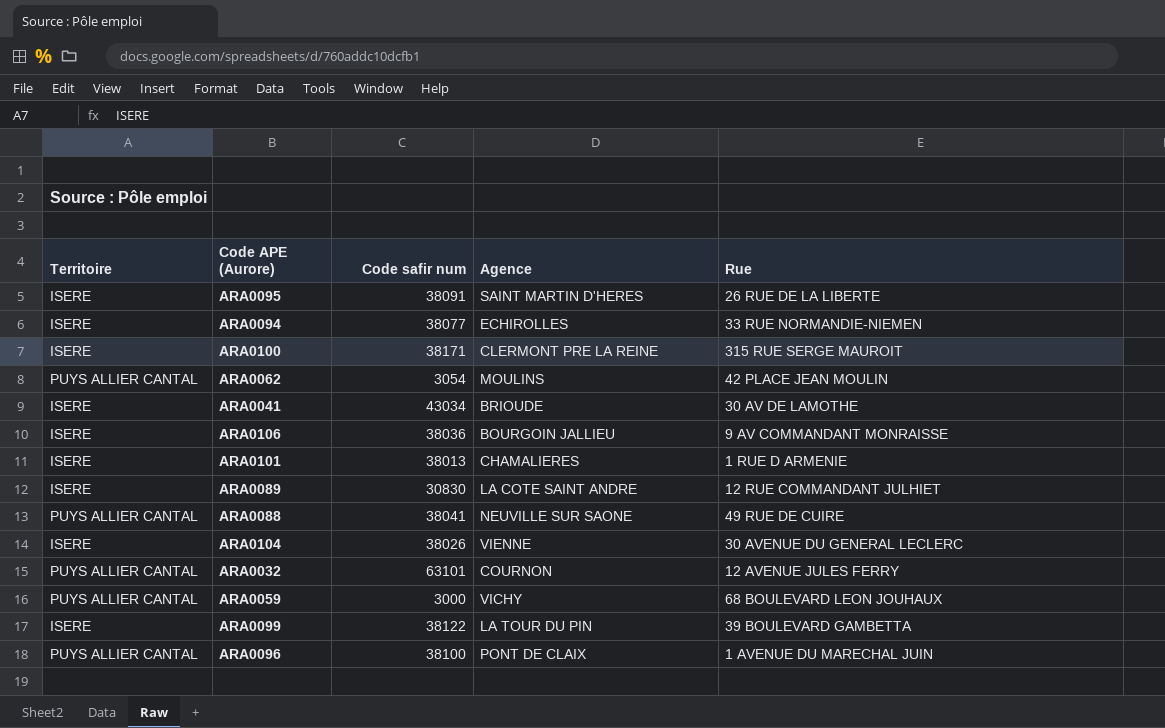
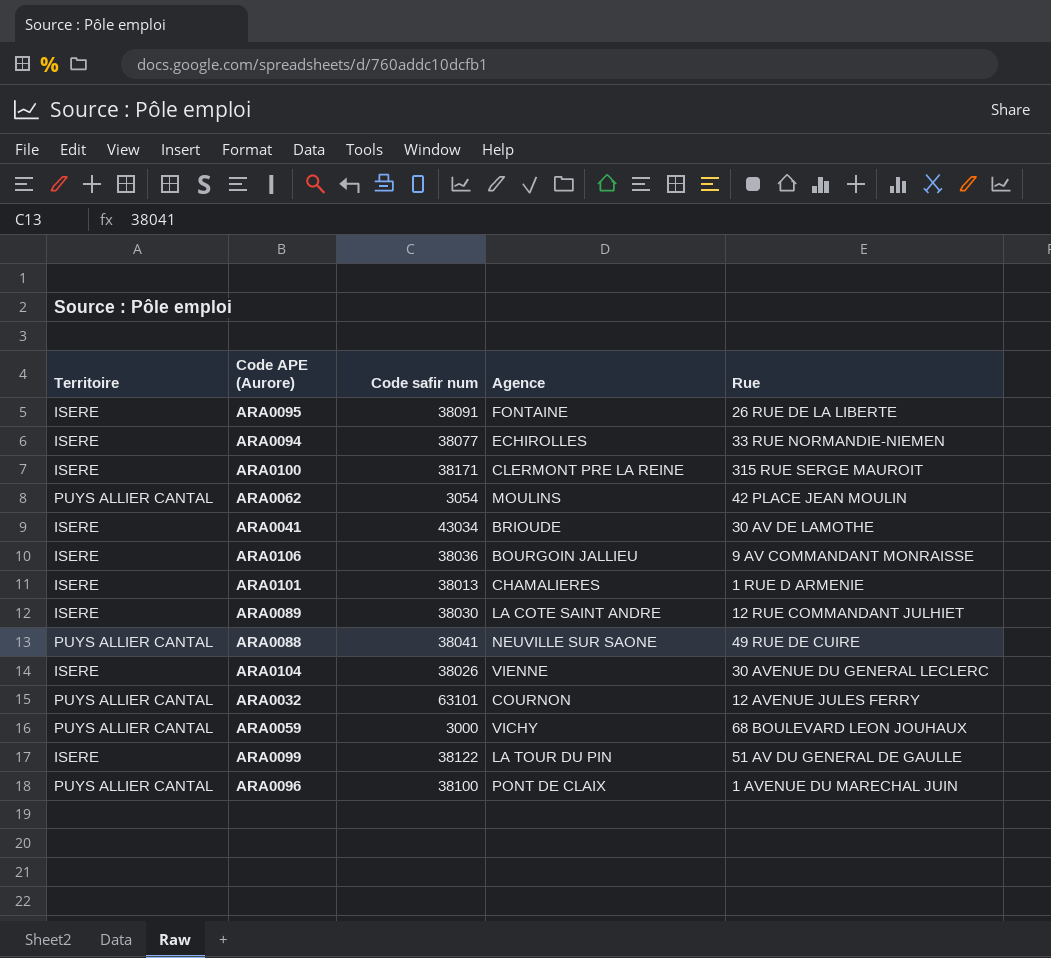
ARA0095 | Agence: SAINT MARTIN D'HERES -> FONTAINE
ARA0089 | Code safir num: 30830 -> 38030
ARA0099 | Rue: 39 BOULEVARD GAMBETTA -> 51 AV DU GENERAL DE GAULLE

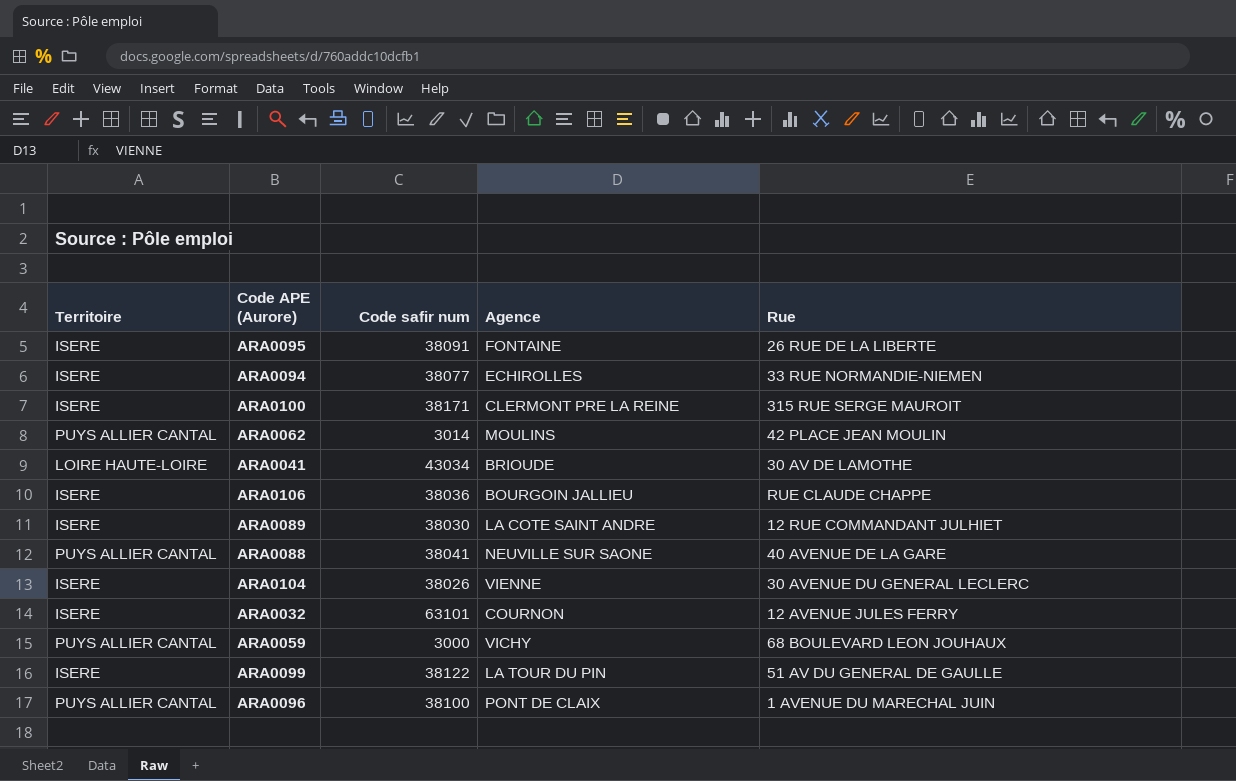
row ARA0101: ISERE | 38013 | CHAMALIERES | 1 RUE D ARMENIE -> none
ARA0062 | Code safir num: 3054 -> 3014
ARA0041 | Territoire: ISERE -> LOIRE HAUTE-LOIRE
ARA0106 | Rue: 9 AV COMMANDANT MONRAISSE -> RUE CLAUDE CHAPPE
ARA0088 | Rue: 49 RUE DE CUIRE -> 40 AVENUE DE LA GARE
ARA0032 | Territoire: PUYS ALLIER CANTAL -> ISERE

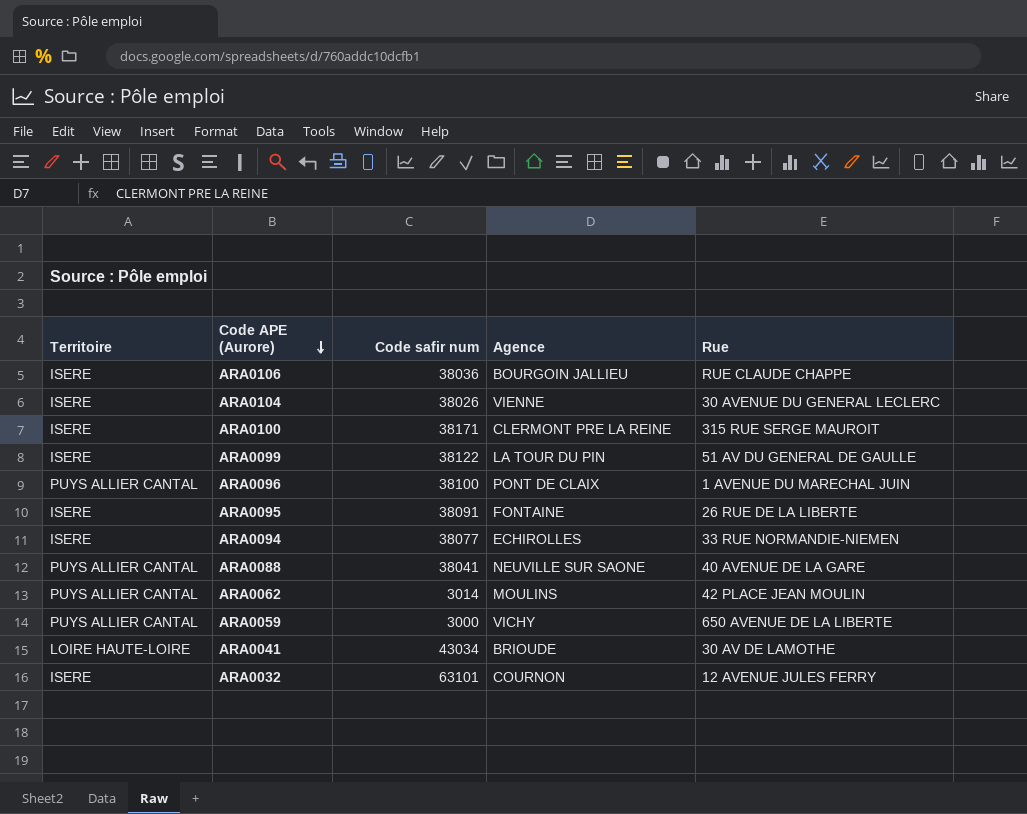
row order: none -> Code APE (Aurore) descending
row ARA0089: ISERE | 38030 | LA COTE SAINT ANDRE | 12 RUE COMMANDANT JULHIET -> none
ARA0059 | Rue: 68 BOULEVARD LEON JOUHAUX -> 650 AVENUE DE LA LIBERTE

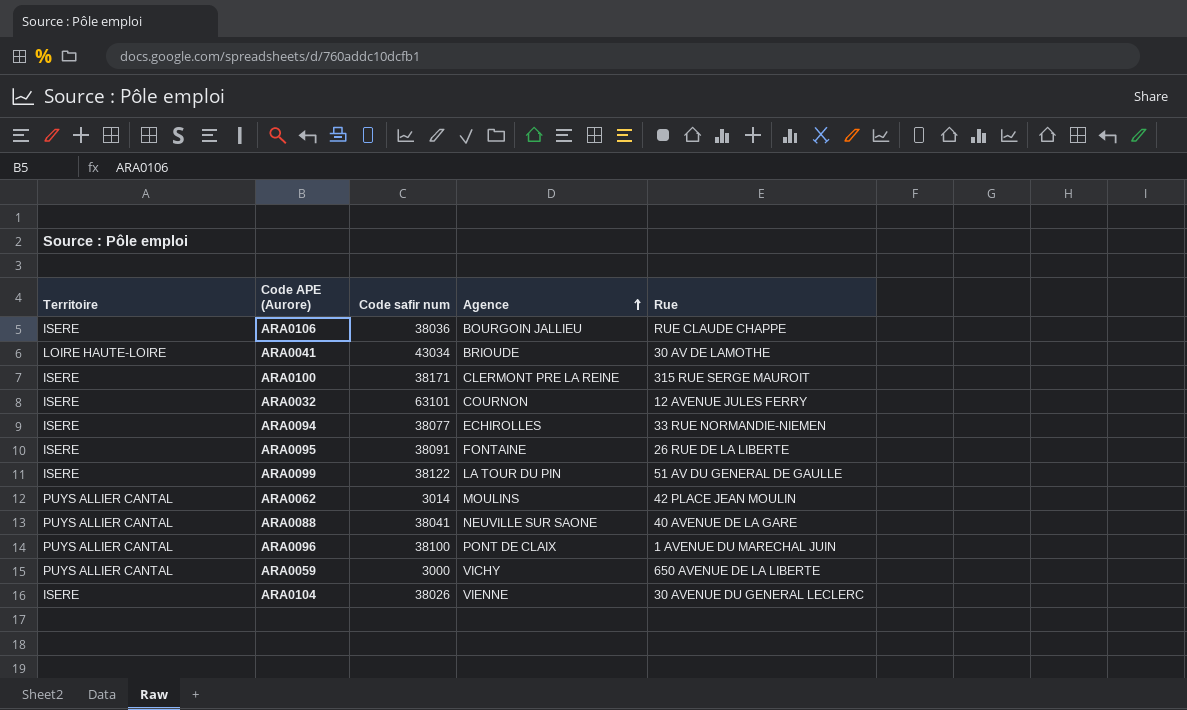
row order: Code APE (Aurore) descending -> Agence ascending

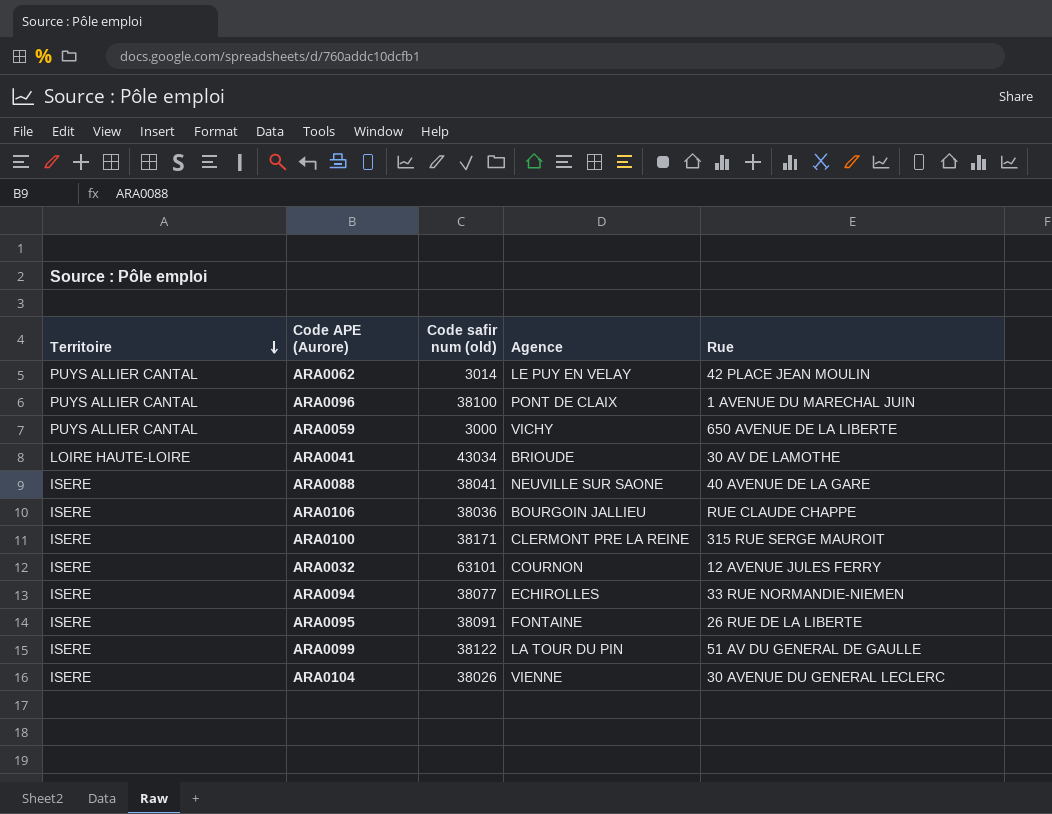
row order: Agence ascending -> Territoire descending
column name: Code safir num -> Code safir num (old)
ARA0062 | Agence: MOULINS -> LE PUY EN VELAY
ARA0088 | Territoire: PUYS ALLIER CANTAL -> ISERE

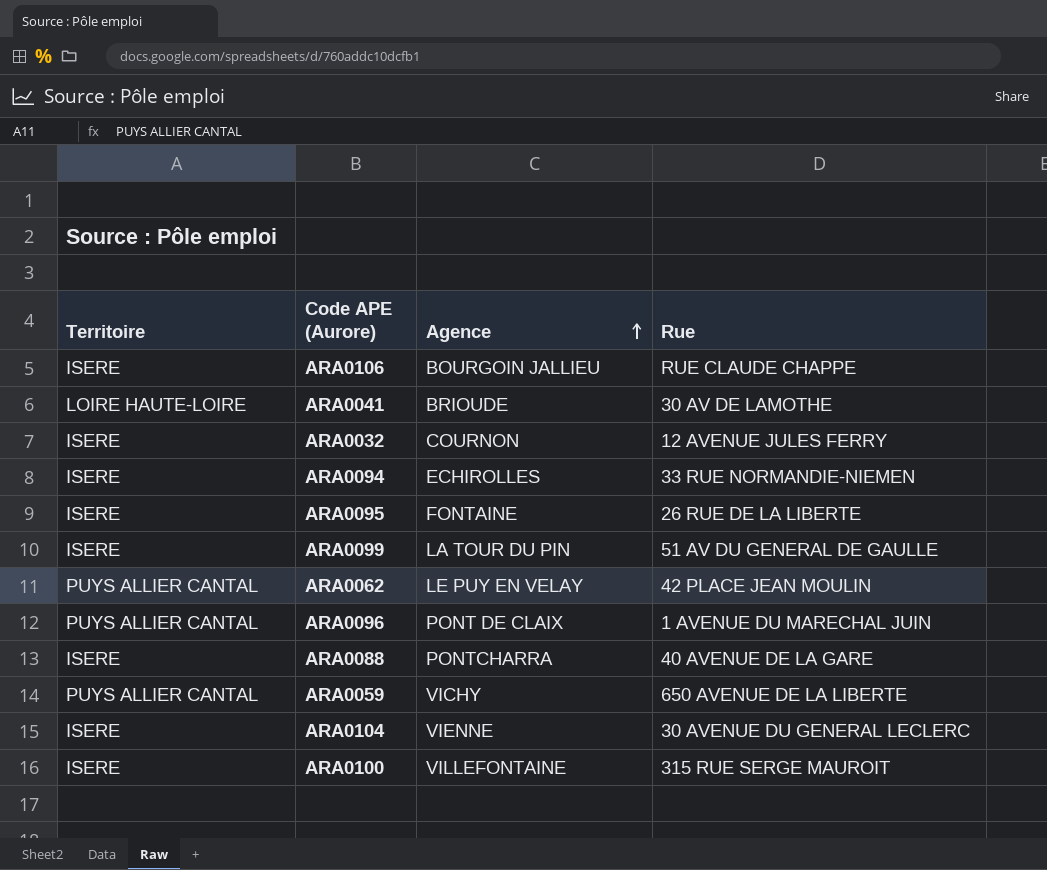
row order: Territoire descending -> Agence ascending
column Code safir num (old) | position: 3 -> none
ARA0088 | Agence: NEUVILLE SUR SAONE -> PONTCHARRA
ARA0100 | Agence: CLERMONT PRE LA REINE -> VILLEFONTAINE

